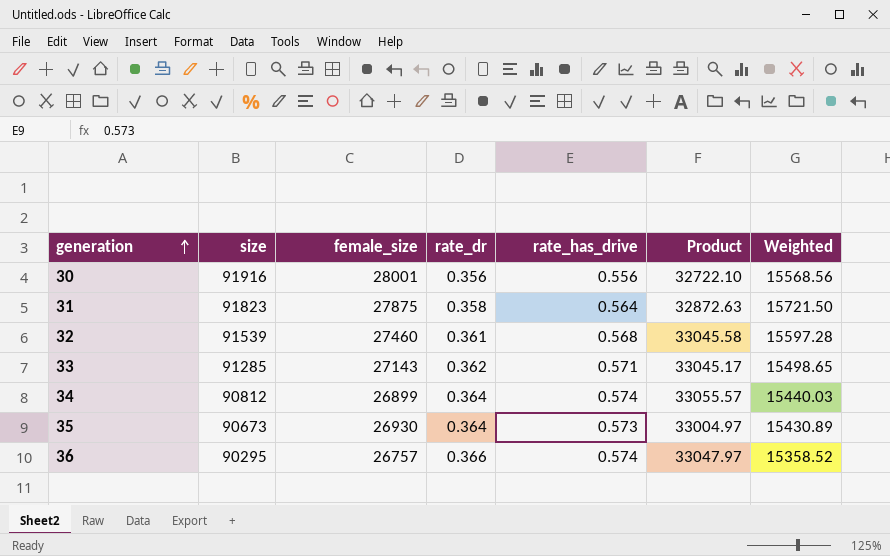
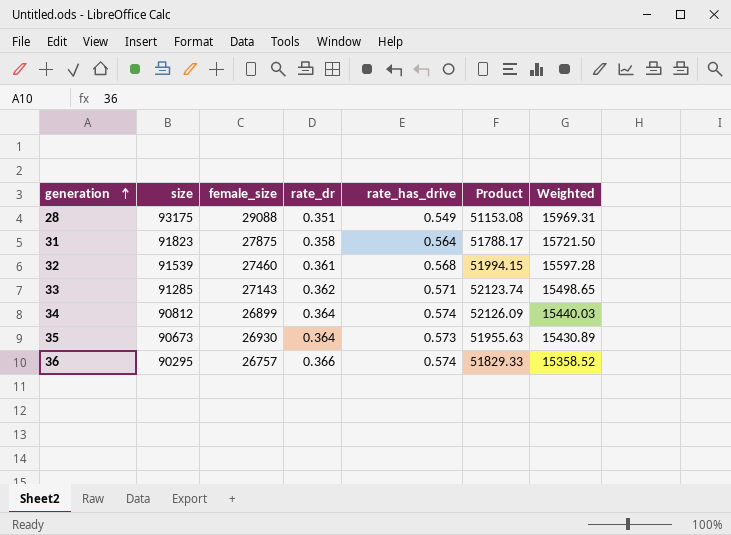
column Product | formula: [size] * [rate_dr] -> [size] * [rate_has_drive]
row 30: 91916 | 28001 | 0.356 | 0.556 | 32722.10 | 15568.56 -> none
row 28: none -> 93175 | 29088 | 0.351 | 0.549 | 51153.08 | 15969.31

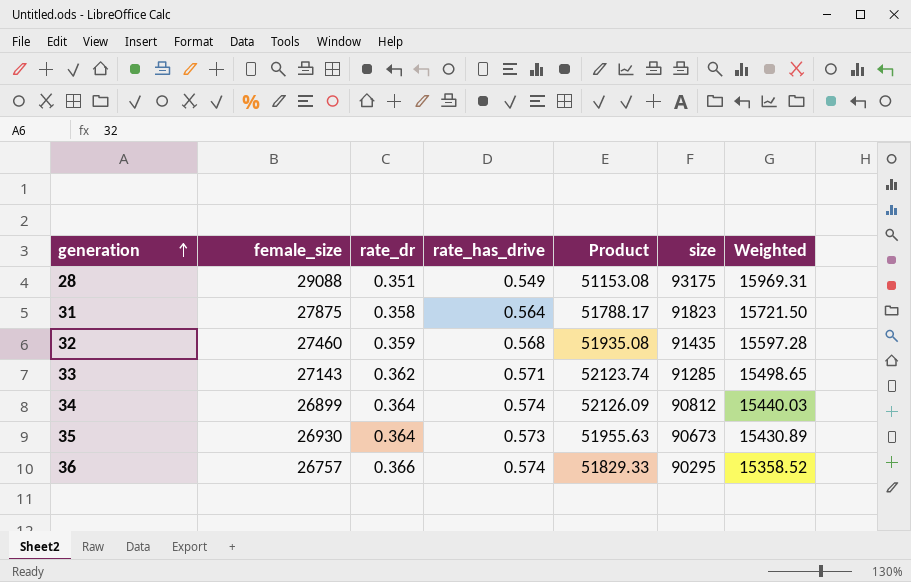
column size | position: 2 -> 6
32 | rate_dr: 0.361 -> 0.359
32 | Product: 51994.15 -> 51935.08
32 | size: 91539 -> 91435

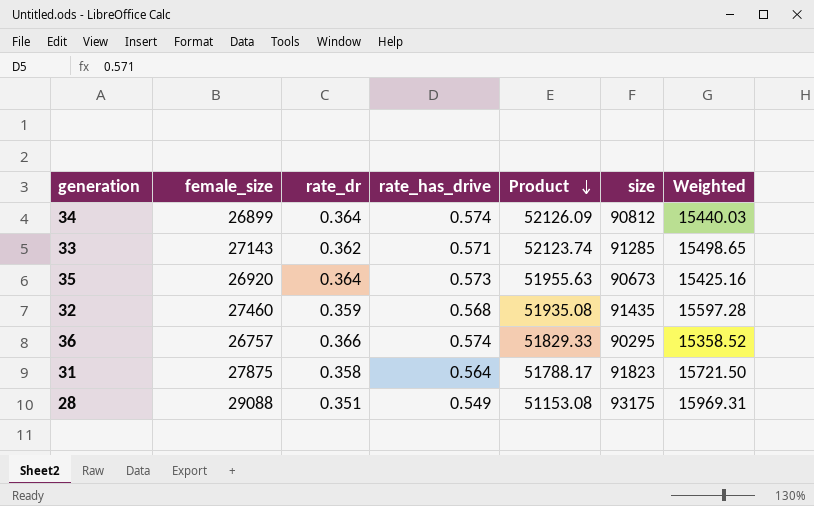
row order: generation ascending -> Product descending
35 | female_size: 26930 -> 26920
35 | Weighted: 15430.89 -> 15425.16

